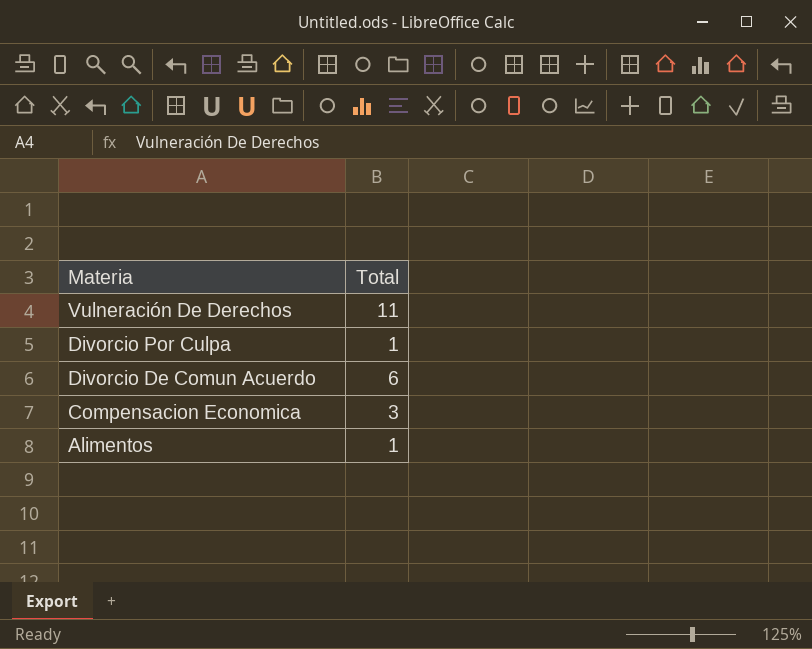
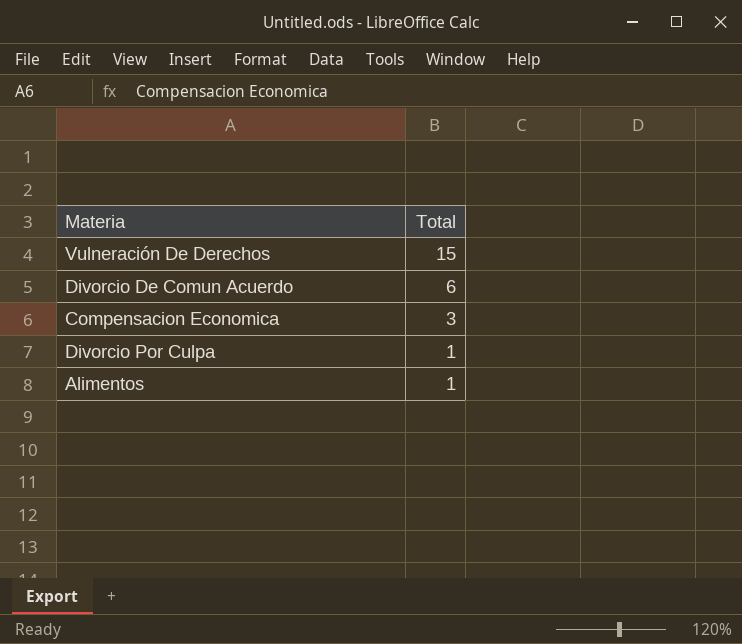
row order: Materia descending -> Total descending
Vulneración De Derechos | Total: 11 -> 15

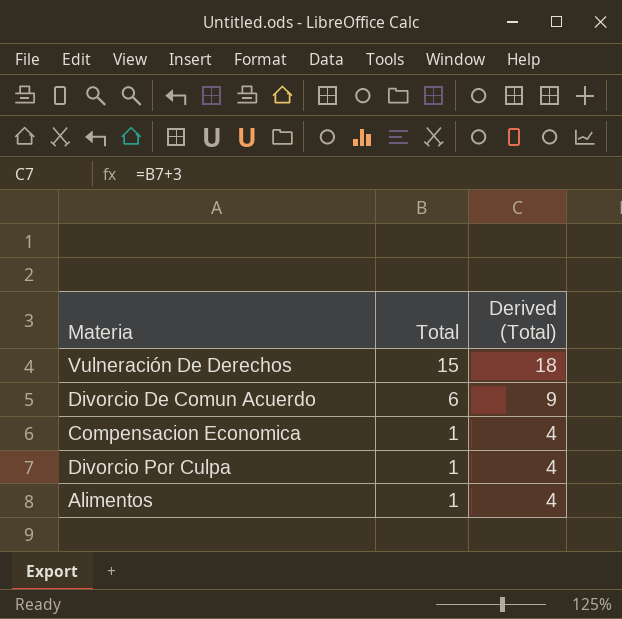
column Derived (Total) | formula: none -> [Total] + 3
Compensacion Economica | Total: 3 -> 1

